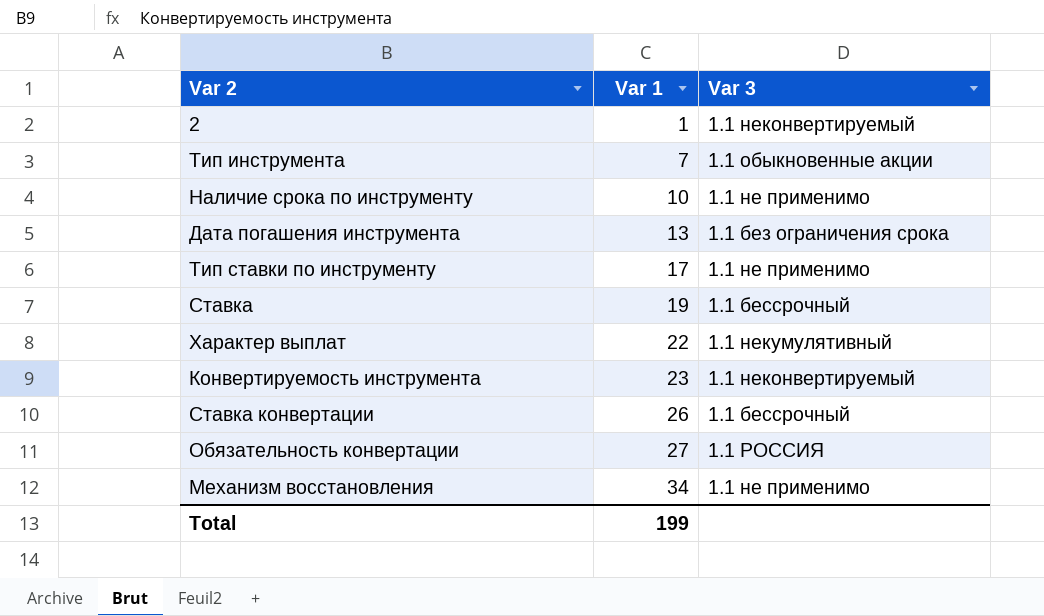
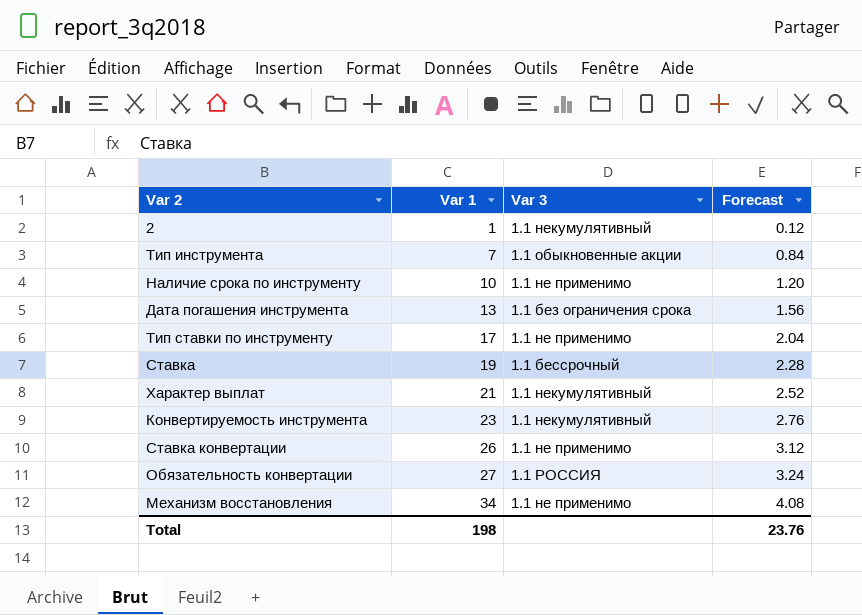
column Forecast | formula: none -> [Var 1] * 0.12
2 | Var 3: 1.1 неконвертируемый -> 1.1 некумулятивный
Характер выплат | Var 1: 22 -> 21
Конвертируемость инструмента | Var 3: 1.1 неконвертируемый -> 1.1 некумулятивный
Ставка конвертации | Var 3: 1.1 бессрочный -> 1.1 не применимо
Total | Var 1: 199 -> 198

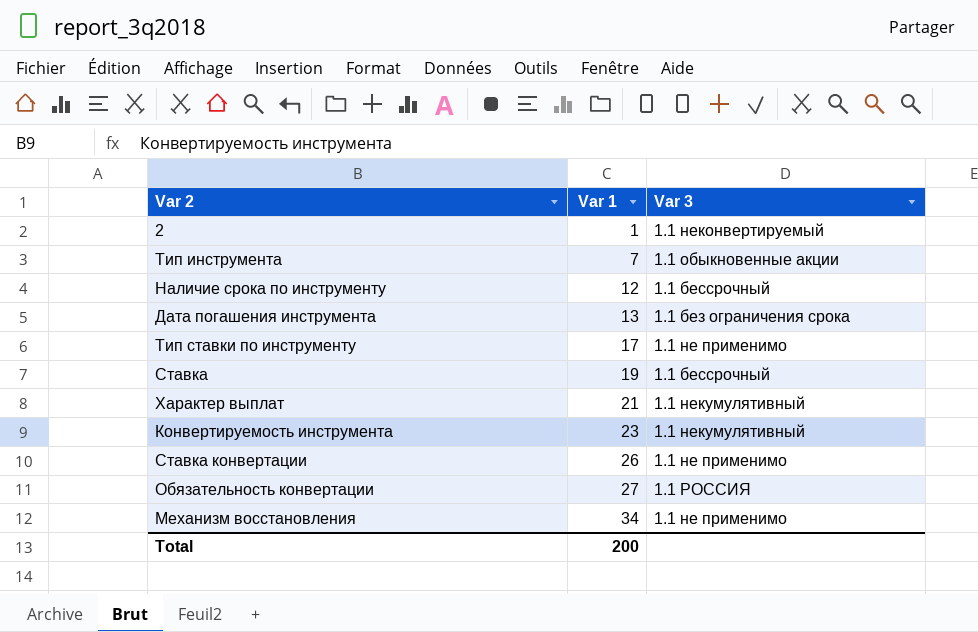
column Forecast | formula: [Var 1] * 0.12 -> none
2 | Var 3: 1.1 некумулятивный -> 1.1 неконвертируемый
Наличие срока по инструменту | Var 1: 10 -> 12
Наличие срока по инструменту | Var 3: 1.1 не применимо -> 1.1 бессрочный
Total | Var 1: 198 -> 200

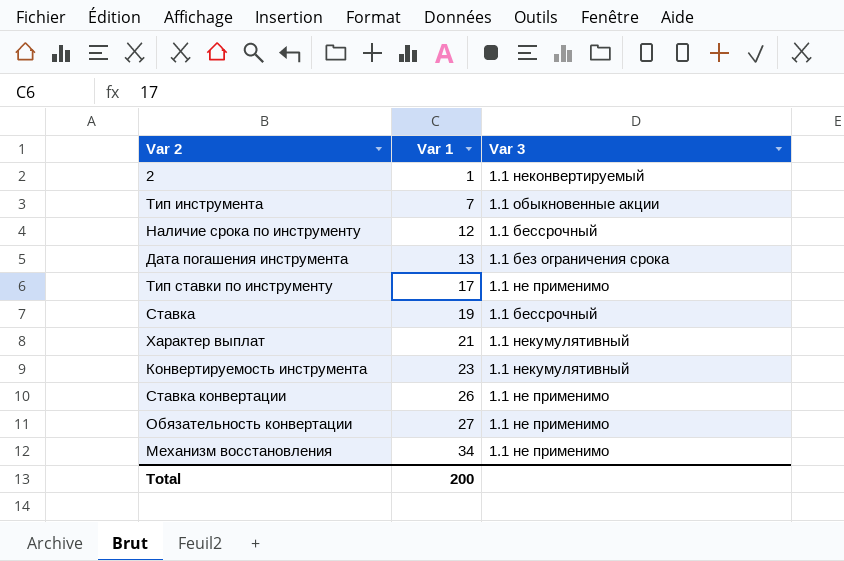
Обязательность конвертации | Var 3: 1.1 РОССИЯ -> 1.1 не применимо

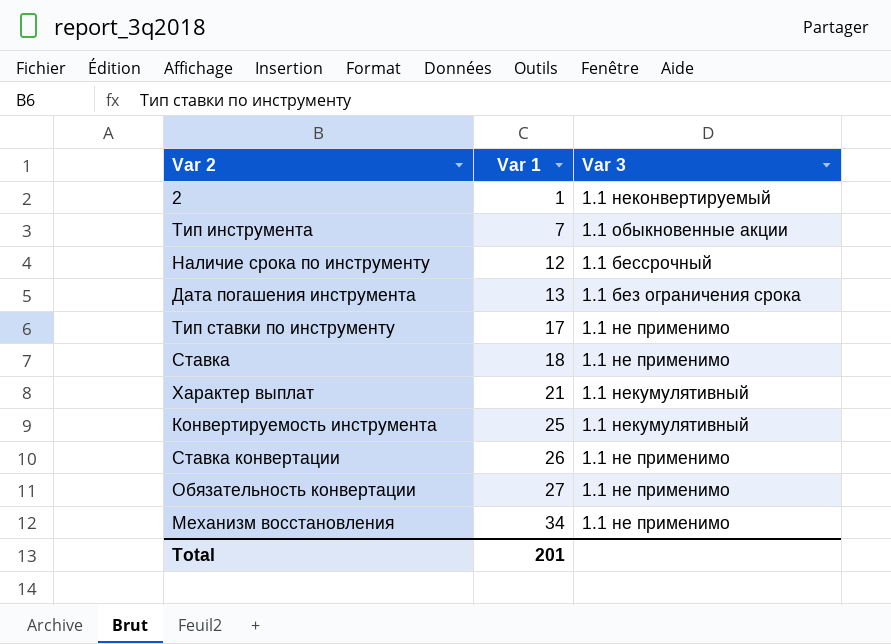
Ставка | Var 1: 19 -> 18
Ставка | Var 3: 1.1 бессрочный -> 1.1 не применимо
Конвертируемость инструмента | Var 1: 23 -> 25
Total | Var 1: 200 -> 201

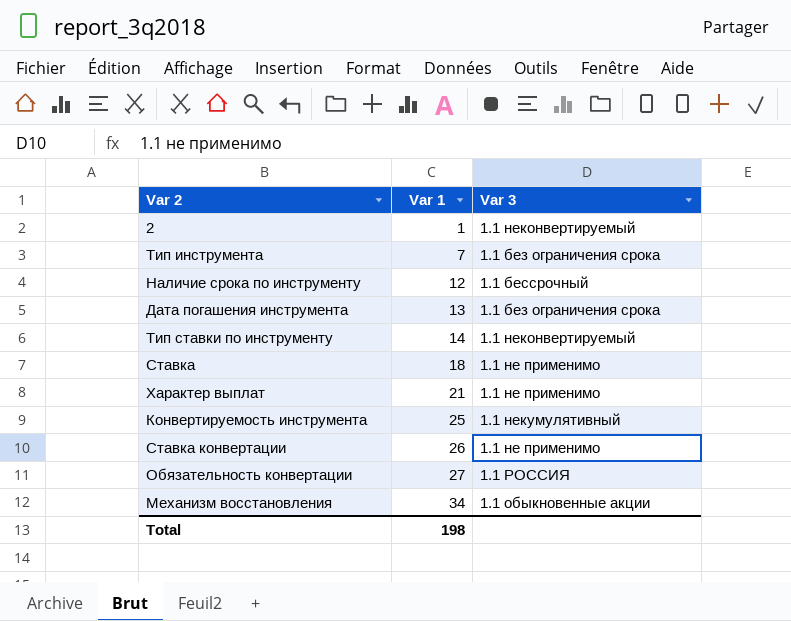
Тип инструмента | Var 3: 1.1 обыкновенные акции -> 1.1 без ограничения срока
Тип ставки по инструменту | Var 1: 17 -> 14
Тип ставки по инструменту | Var 3: 1.1 не применимо -> 1.1 неконвертируемый
Характер выплат | Var 3: 1.1 некумулятивный -> 1.1 не применимо
Обязательность конвертации | Var 3: 1.1 не применимо -> 1.1 РОССИЯ
Механизм восстановления | Var 3: 1.1 не применимо -> 1.1 обыкновенные акции
Total | Var 1: 201 -> 198

